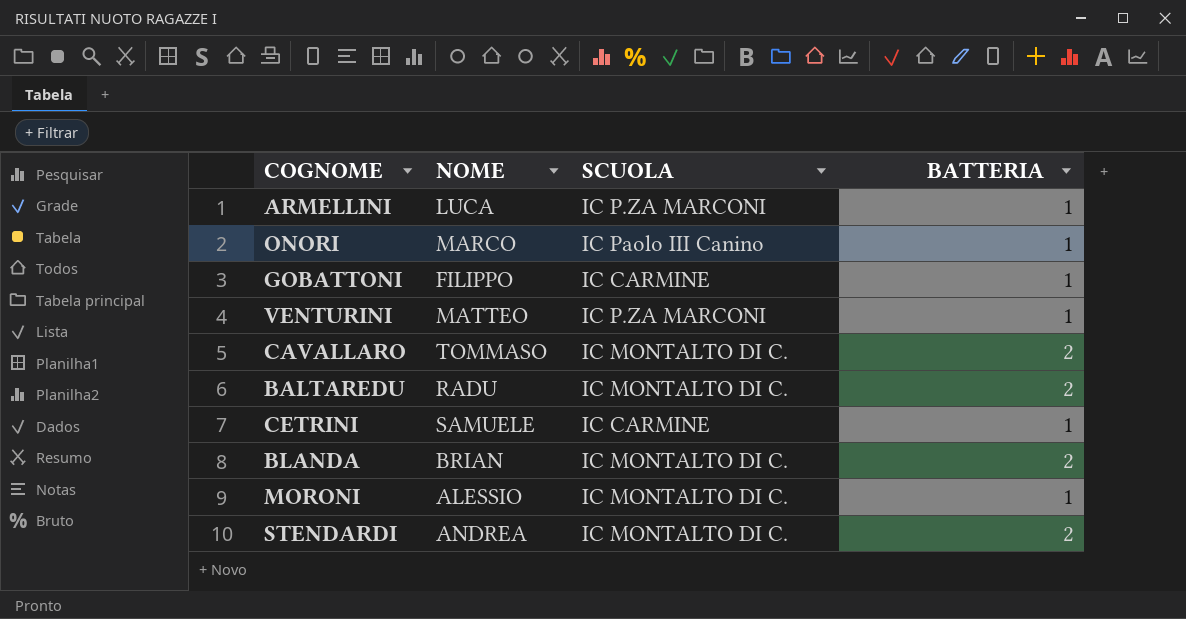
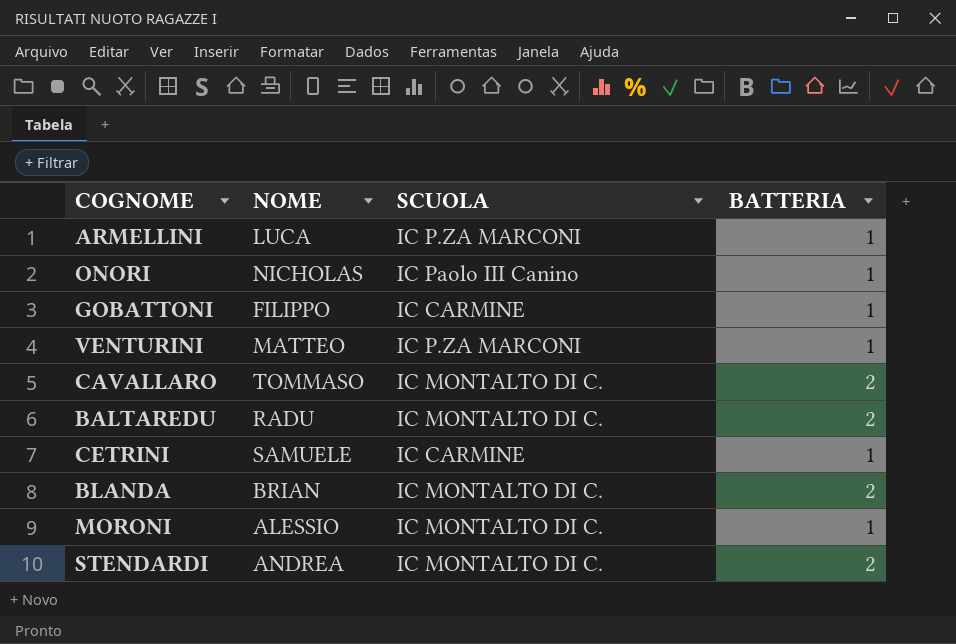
ONORI | NOME: MARCO -> NICHOLAS

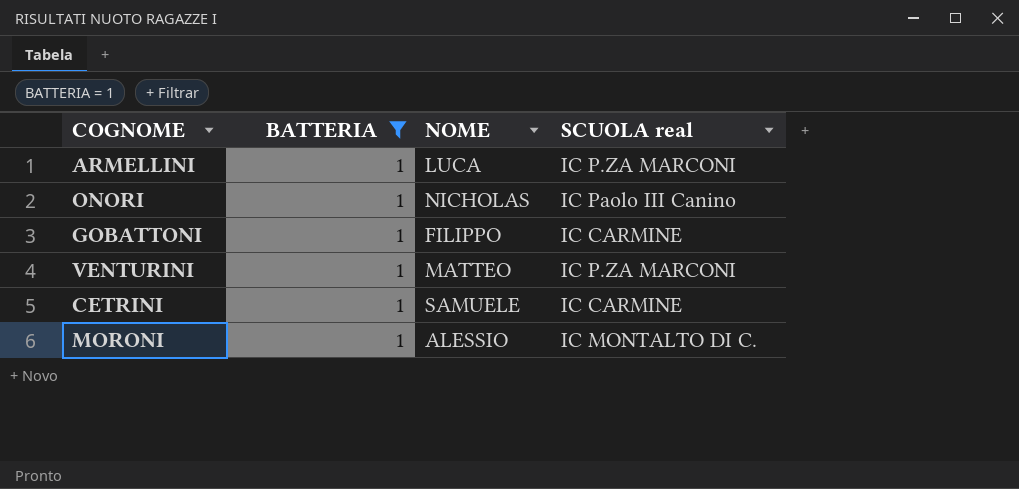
filter: none -> BATTERIA = 1
column BATTERIA | position: 4 -> 2
column name: SCUOLA -> SCUOLA real

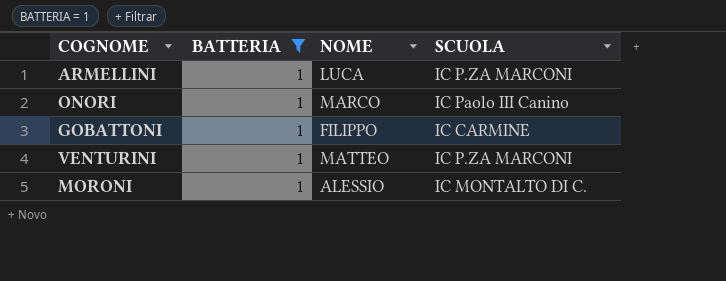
column name: SCUOLA real -> SCUOLA
row CETRINI: 1 | SAMUELE | IC CARMINE -> none
ONORI | NOME: NICHOLAS -> MARCO

